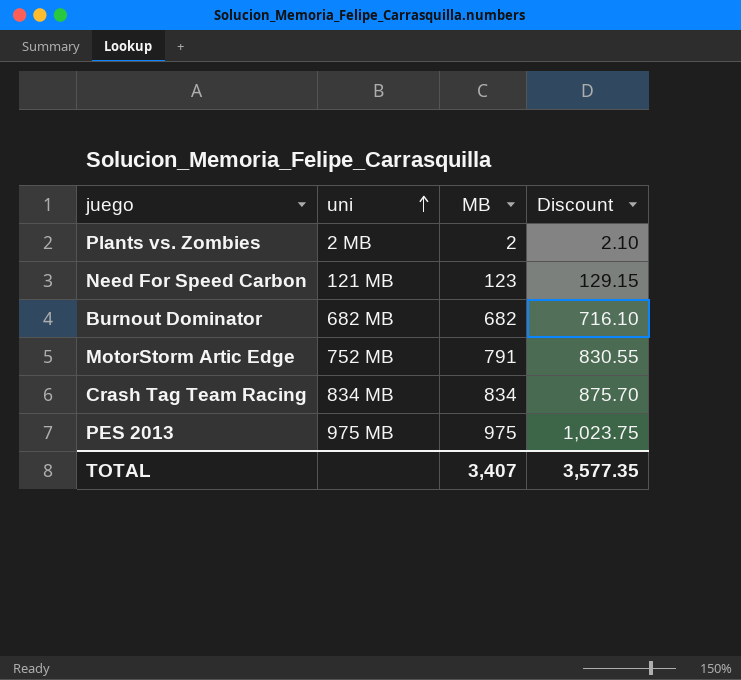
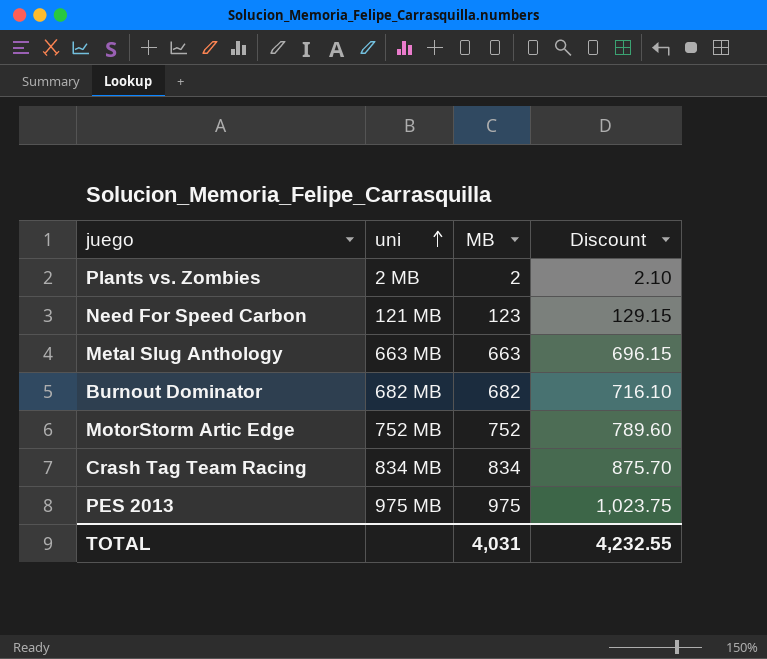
row Metal Slug Anthology: none -> 663 MB | 663 | 696.15
MotorStorm Artic Edge | MB: 791 -> 752
MotorStorm Artic Edge | Discount: 830.55 -> 789.60
TOTAL | MB: 3,407 -> 4,031
TOTAL | Discount: 3,577.35 -> 4,232.55

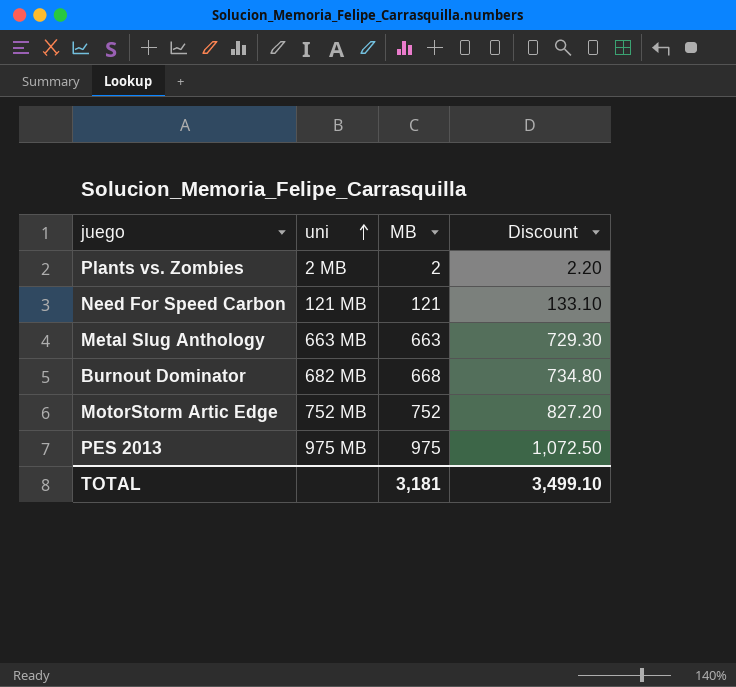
column Discount | formula: [MB] * 1.05 -> [MB] * 1.1
row Crash Tag Team Racing: 834 MB | 834 | 875.70 -> none
Need For Speed Carbon | MB: 123 -> 121
Burnout Dominator | MB: 682 -> 668
TOTAL | MB: 4,031 -> 3,181
TOTAL | Discount: 4,232.55 -> 3,499.10

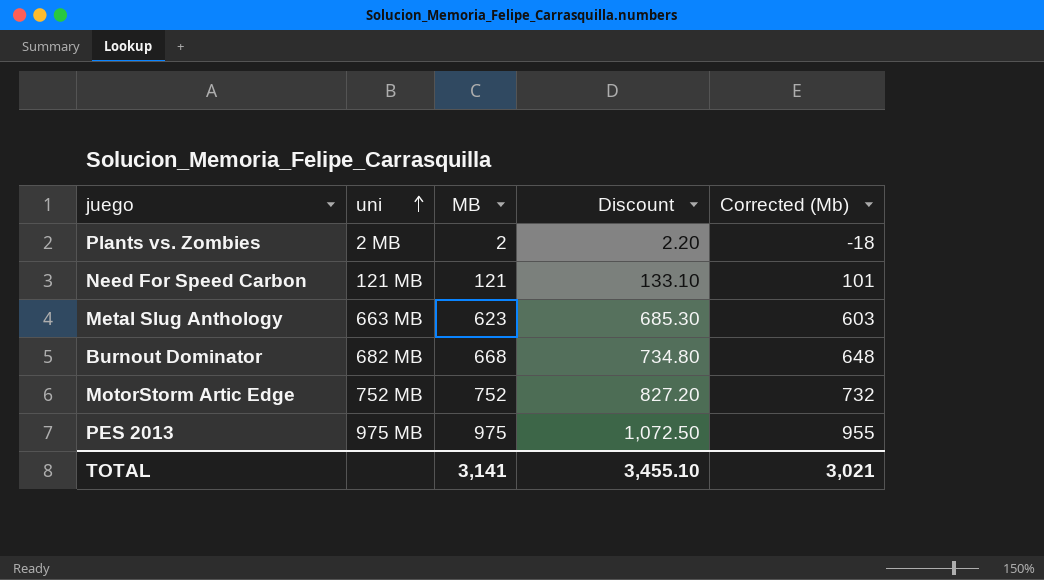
column Corrected (Mb) | formula: none -> [MB] - 20
Metal Slug Anthology | MB: 663 -> 623
Metal Slug Anthology | Discount: 729.30 -> 685.30
TOTAL | MB: 3,181 -> 3,141
TOTAL | Discount: 3,499.10 -> 3,455.10

